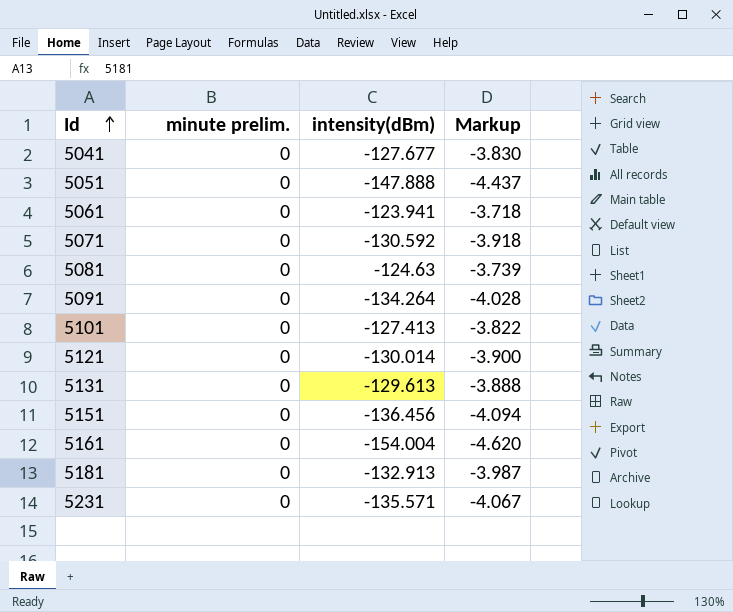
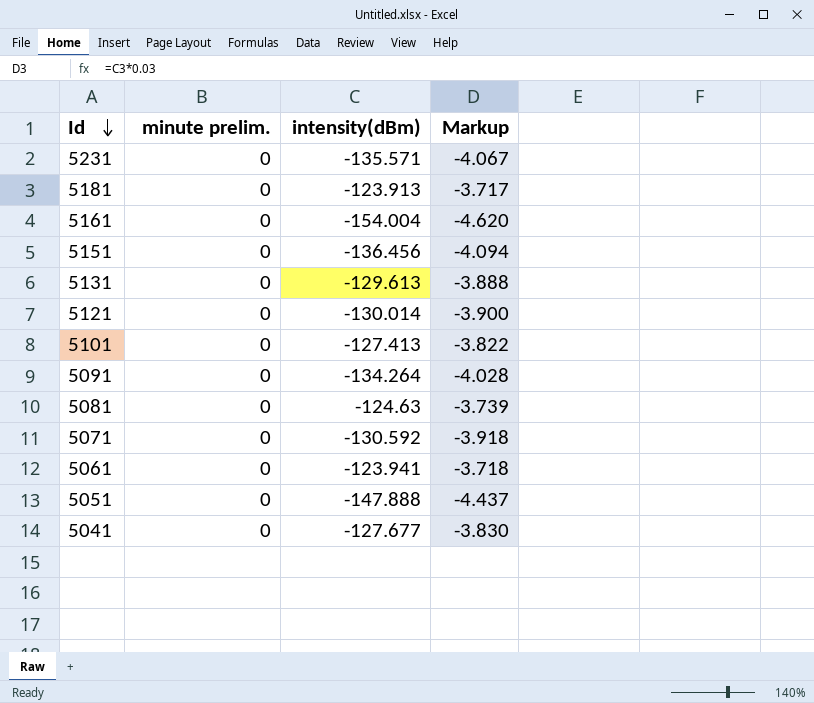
row order: Id ascending -> Id descending
5181 | intensity(dBm): -132.913 -> -123.913
5181 | Markup: -3.987 -> -3.717

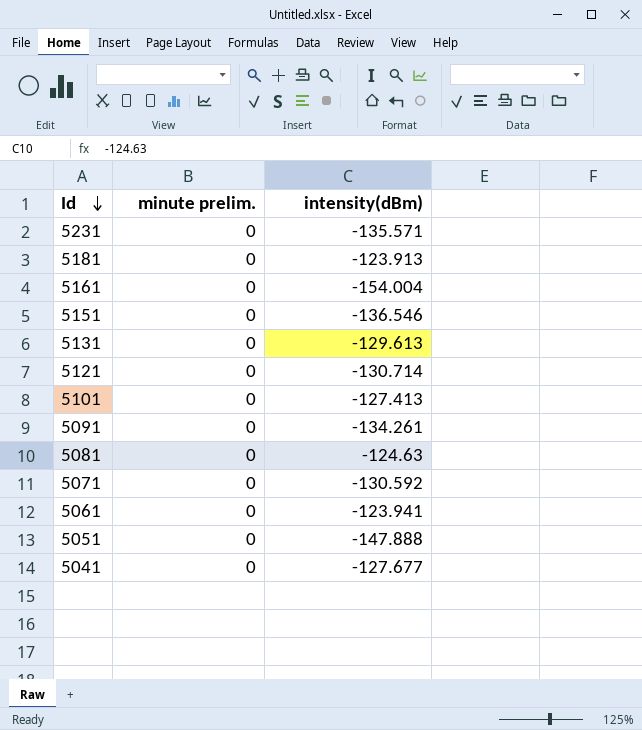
column Markup | formula: [intensity(dBm)] * 0.03 -> none
5151 | intensity(dBm): -136.456 -> -136.546
5121 | intensity(dBm): -130.014 -> -130.714
5091 | intensity(dBm): -134.264 -> -134.261

